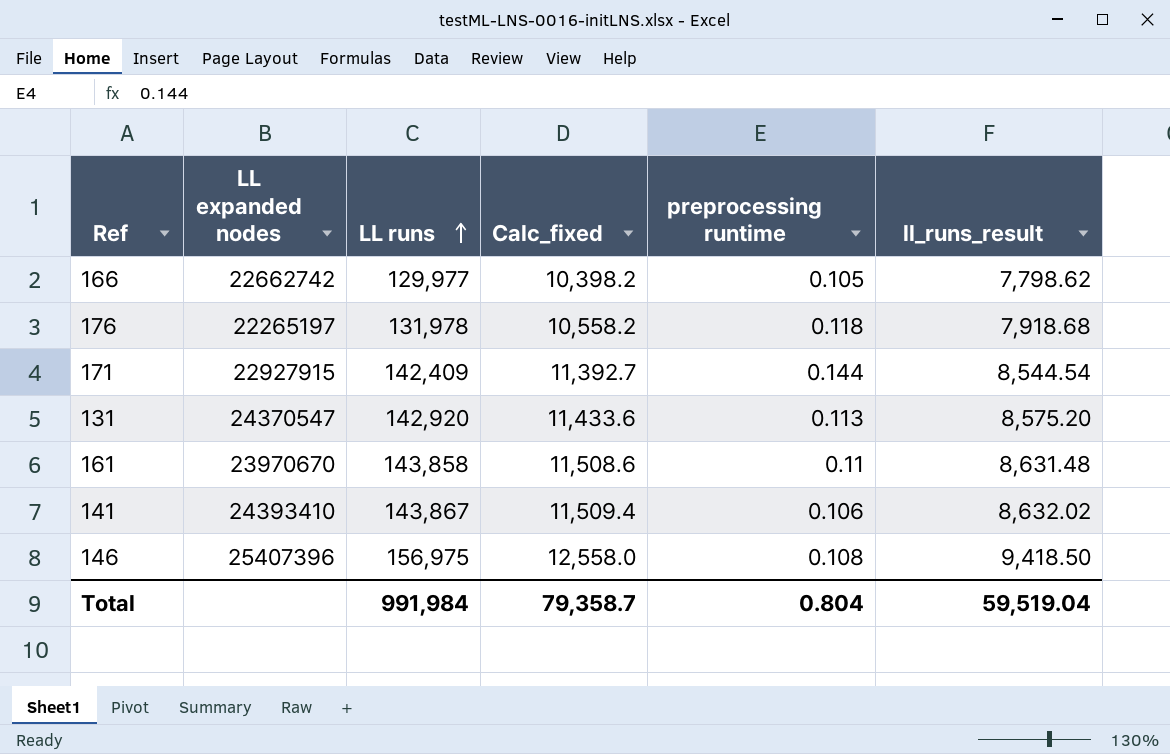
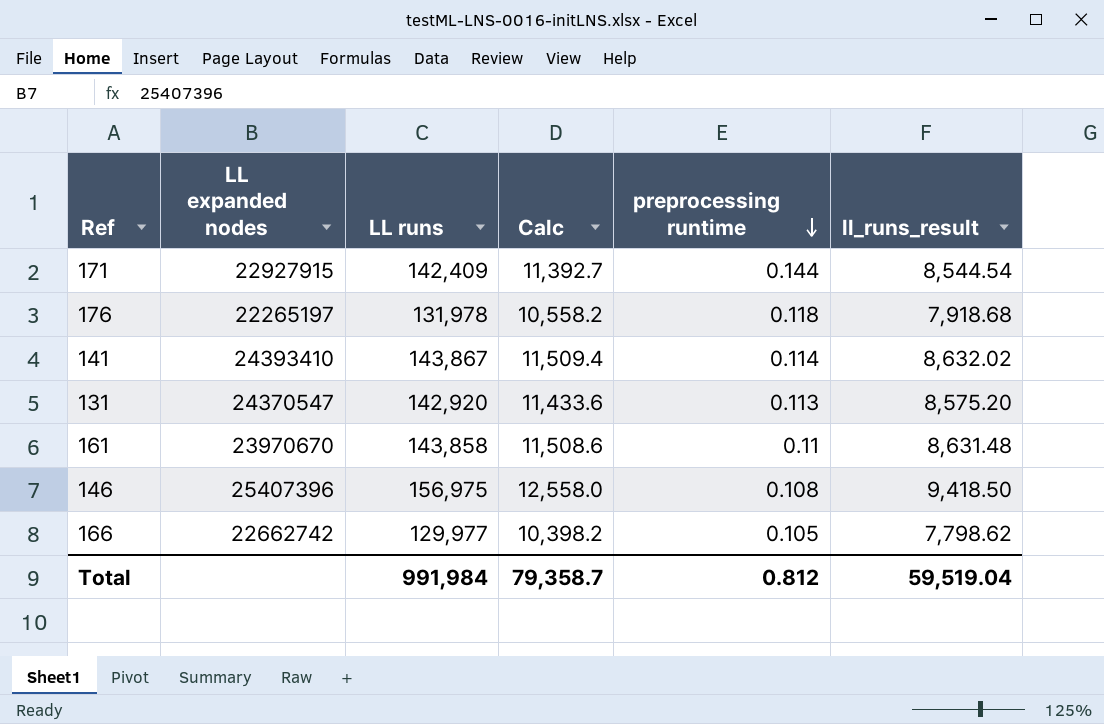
row order: LL runs ascending -> preprocessing runtime descending
column name: Calc_fixed -> Calc
141 | preprocessing runtime: 0.106 -> 0.114
Total | preprocessing runtime: 0.804 -> 0.812

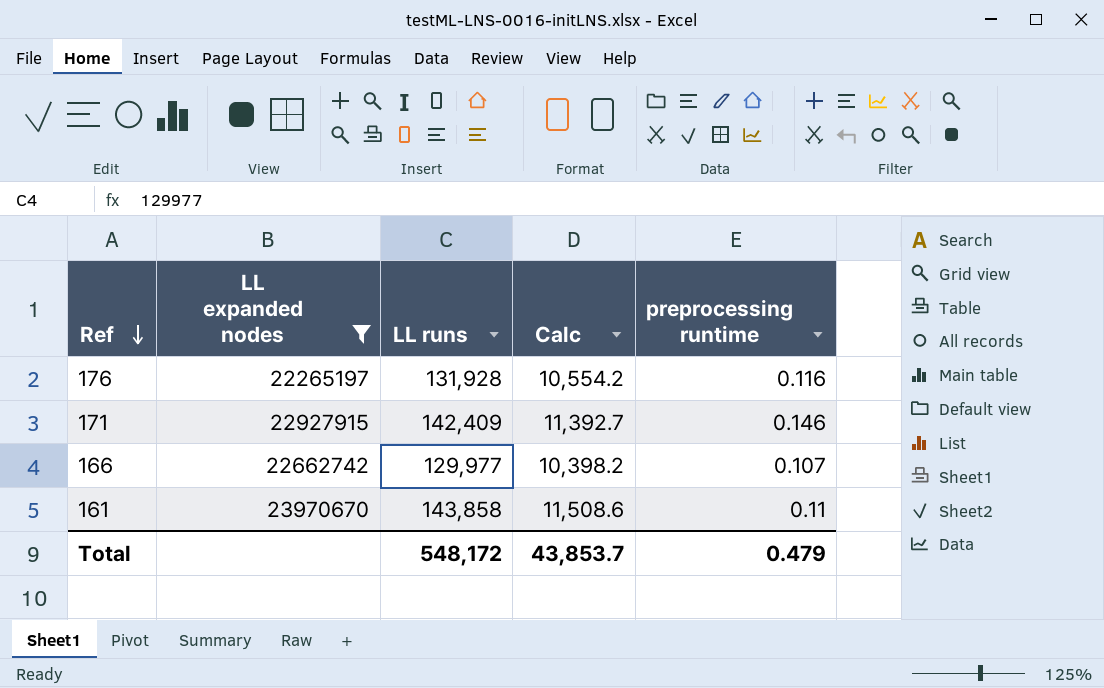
filter: none -> LL expanded nodes <= 23970670
row order: preprocessing runtime descending -> Ref descending
column ll_runs_result | formula: [LL runs] * 0.06 -> none
176 | LL runs: 131,978 -> 131,928
176 | Calc: 10,558.2 -> 10,554.2
176 | preprocessing runtime: 0.118 -> 0.116
171 | preprocessing runtime: 0.144 -> 0.146
166 | preprocessing runtime: 0.105 -> 0.107
Total | LL runs: 991,984 -> 548,172
Total | Calc: 79,358.7 -> 43,853.7
Total | preprocessing runtime: 0.812 -> 0.479

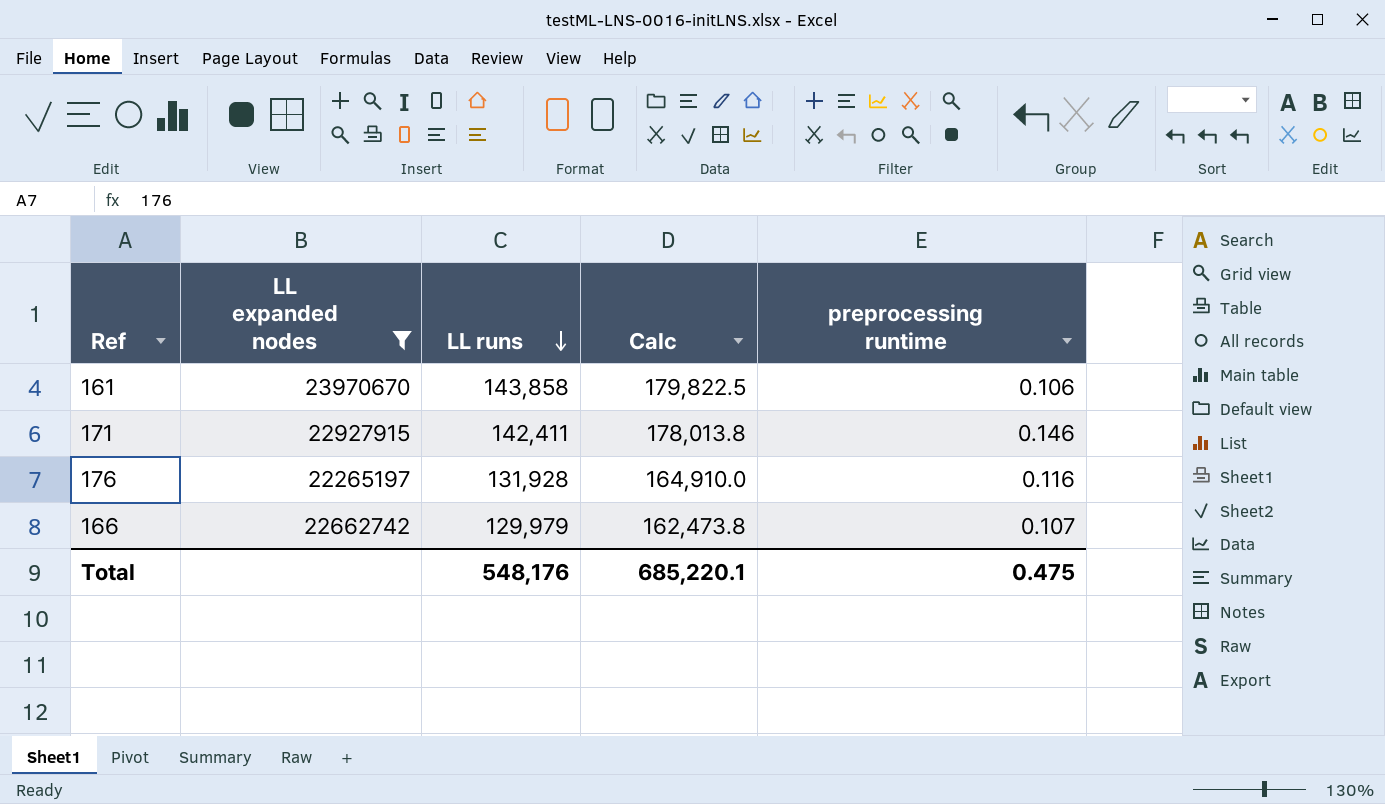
row order: Ref descending -> LL runs descending
column Calc | formula: [LL runs] * 0.08 -> [LL runs] * 1.25
161 | preprocessing runtime: 0.11 -> 0.106
171 | LL runs: 142,409 -> 142,411
166 | LL runs: 129,977 -> 129,979
Total | LL runs: 548,172 -> 548,176
Total | Calc: 43,853.7 -> 685,220.1
Total | preprocessing runtime: 0.479 -> 0.475

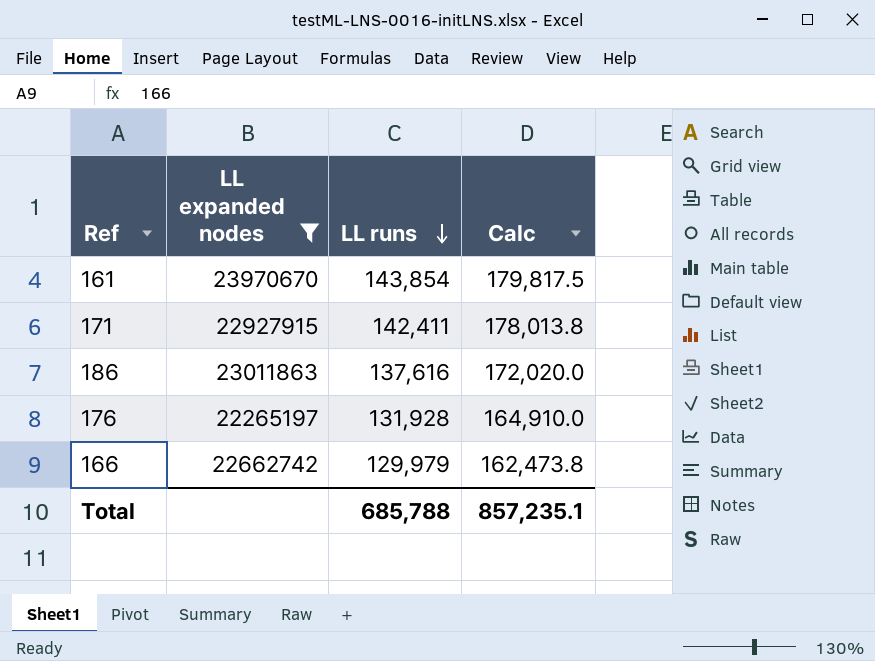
column preprocessing runtime | position: 5 -> none
161 | LL runs: 143,858 -> 143,854
161 | Calc: 179,822.5 -> 179,817.5
row 186: none -> 23011863 | 137,616 | 172,020.0
Total | LL runs: 548,176 -> 685,788
Total | Calc: 685,220.1 -> 857,235.1

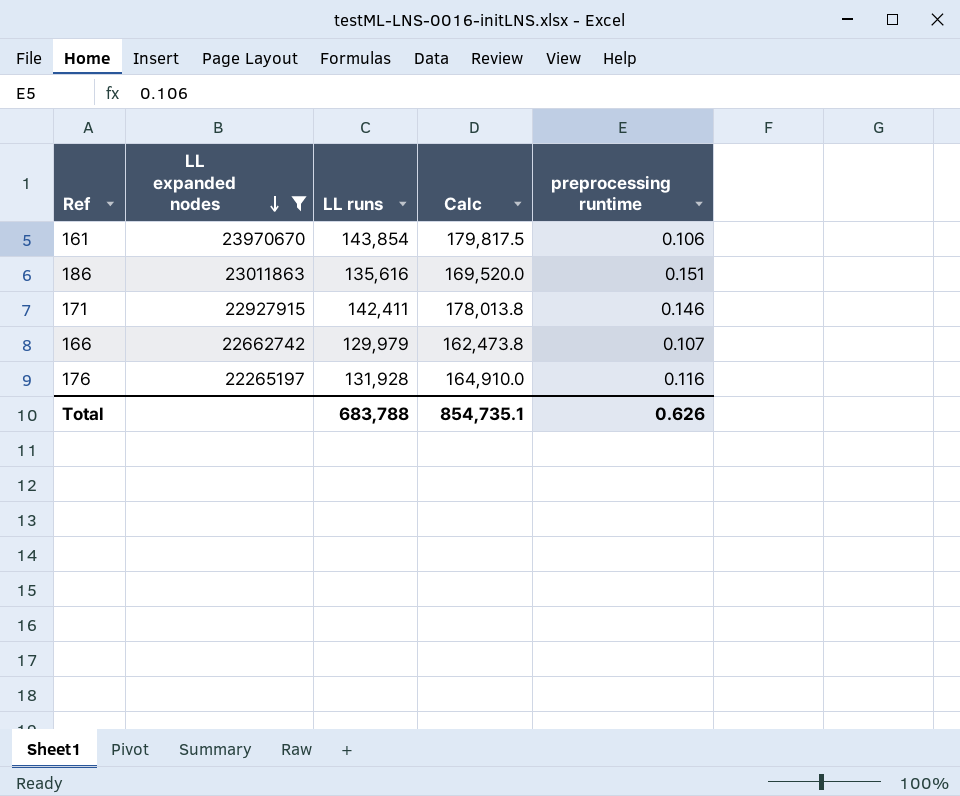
row order: LL runs descending -> LL expanded nodes descending
column preprocessing runtime | position: none -> 5
186 | LL runs: 137,616 -> 135,616
186 | Calc: 172,020.0 -> 169,520.0
Total | LL runs: 685,788 -> 683,788
Total | Calc: 857,235.1 -> 854,735.1

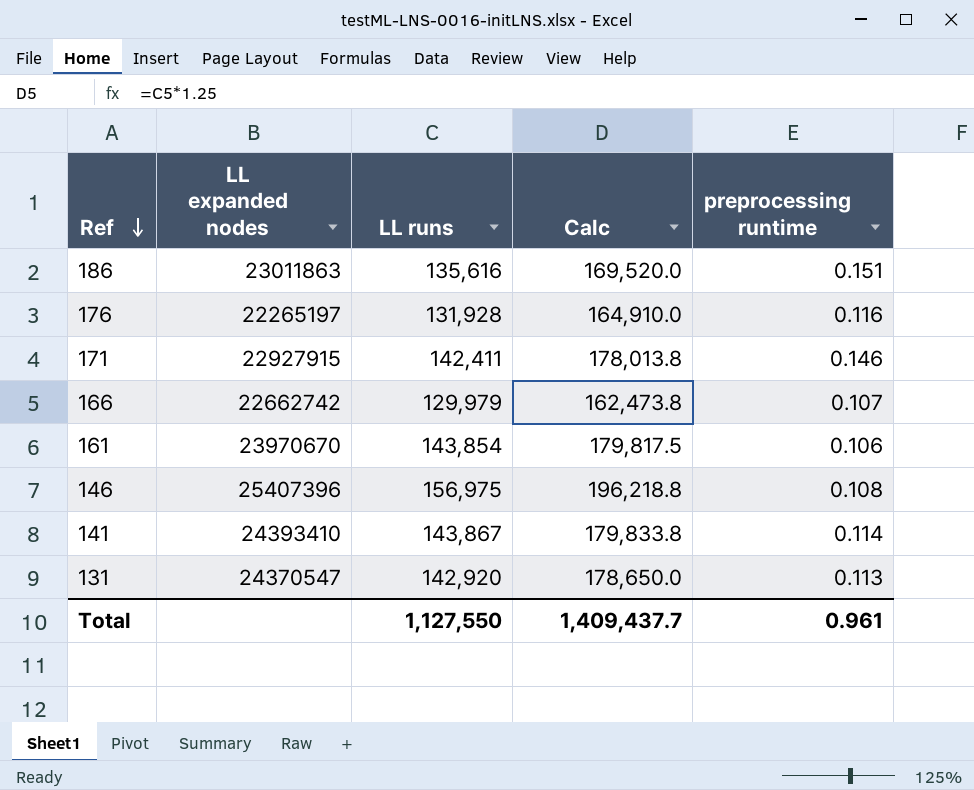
filter: LL expanded nodes <= 23970670 -> none
row order: LL expanded nodes descending -> Ref descending
Total | LL runs: 683,788 -> 1,127,550
Total | Calc: 854,735.1 -> 1,409,437.7
Total | preprocessing runtime: 0.626 -> 0.961

